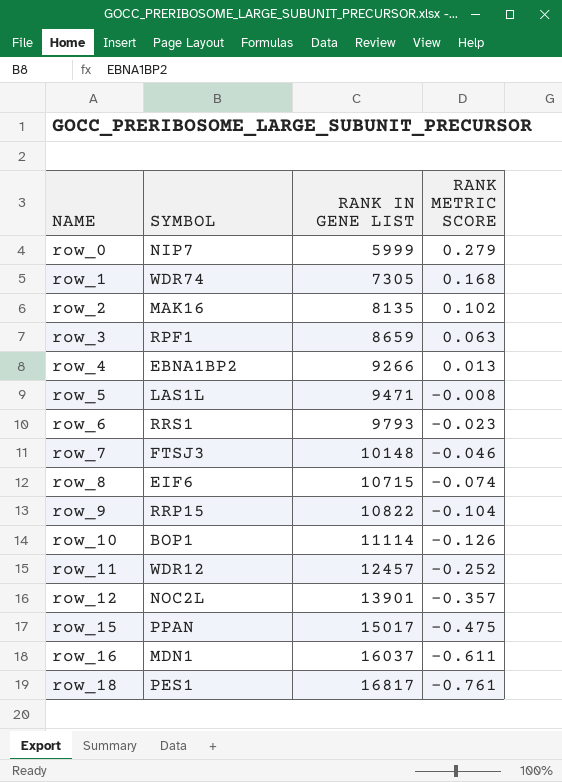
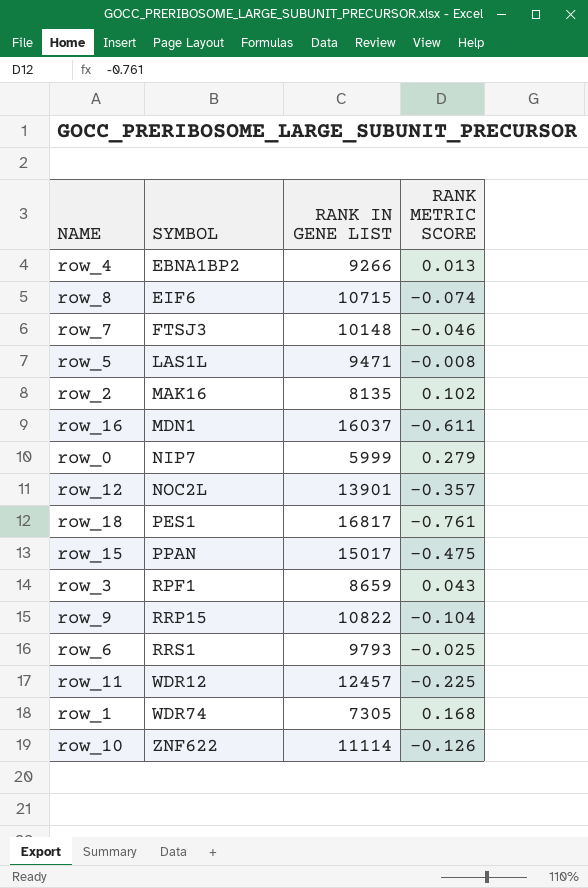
row order: NAME ascending -> SYMBOL ascending
row_3 | RANK METRIC SCORE: 0.063 -> 0.043
row_6 | RANK METRIC SCORE: -0.023 -> -0.025
row_11 | RANK METRIC SCORE: -0.252 -> -0.225
row_10 | SYMBOL: BOP1 -> ZNF622

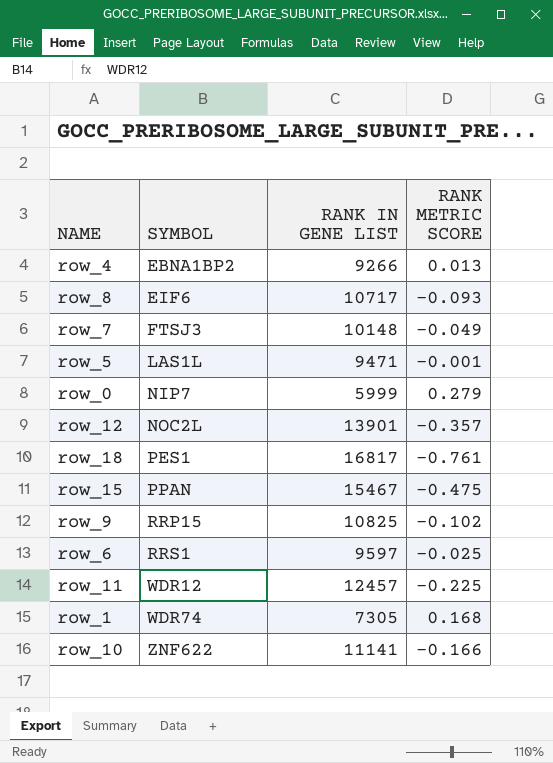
row row_2: MAK16 | 8135 | 0.102 -> none
row row_16: MDN1 | 16037 | -0.611 -> none
row row_3: RPF1 | 8659 | 0.043 -> none
row_8 | RANK IN GENE LIST: 10715 -> 10717
row_8 | RANK METRIC SCORE: -0.074 -> -0.093
row_7 | RANK METRIC SCORE: -0.046 -> -0.049
row_5 | RANK METRIC SCORE: -0.008 -> -0.001
row_15 | RANK IN GENE LIST: 15017 -> 15467
row_9 | RANK IN GENE LIST: 10822 -> 10825
row_9 | RANK METRIC SCORE: -0.104 -> -0.102
row_6 | RANK IN GENE LIST: 9793 -> 9597
row_10 | RANK IN GENE LIST: 11114 -> 11141
row_10 | RANK METRIC SCORE: -0.126 -> -0.166

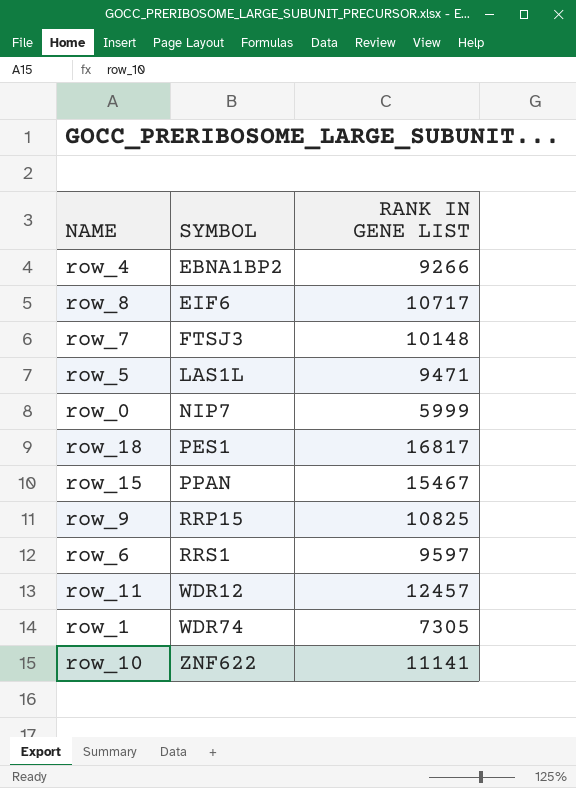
column RANK METRIC SCORE | position: 4 -> none
row row_12: NOC2L | 13901 | -0.357 -> none

